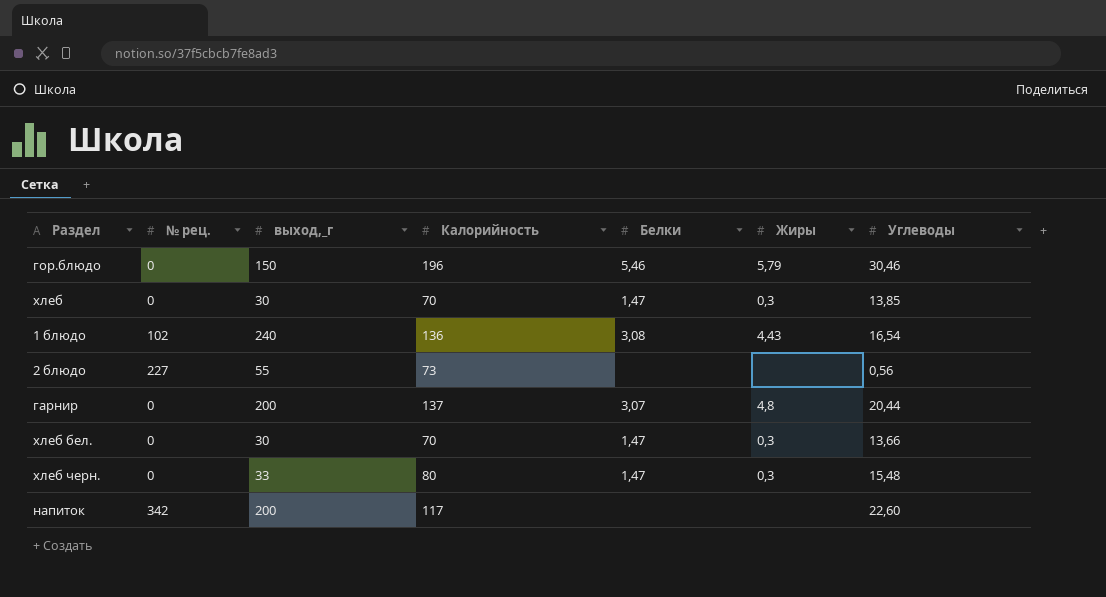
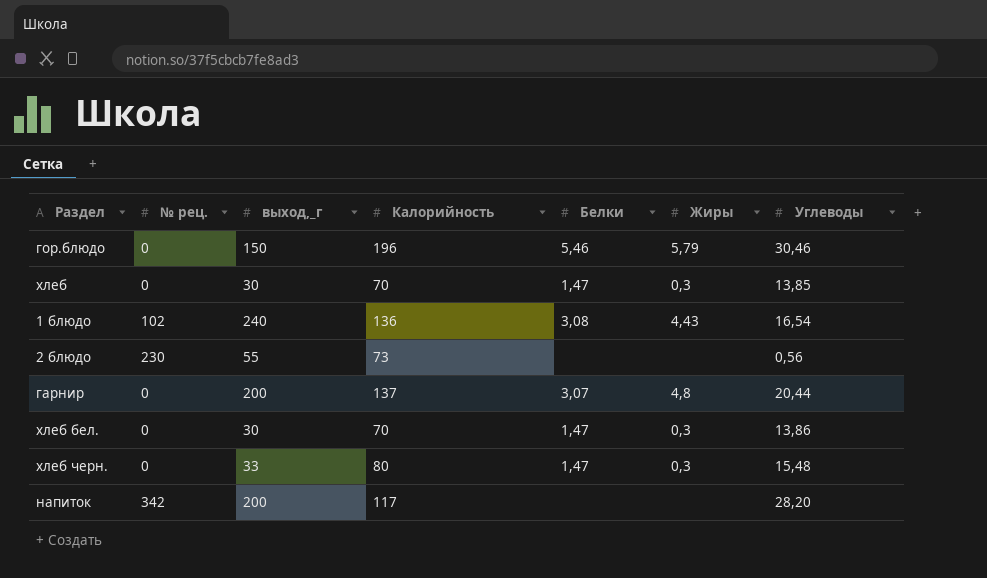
2 блюдо | № рец.: 227 -> 230
хлеб бел. | Углеводы: 13,66 -> 13,86
напиток | Углеводы: 22,60 -> 28,20

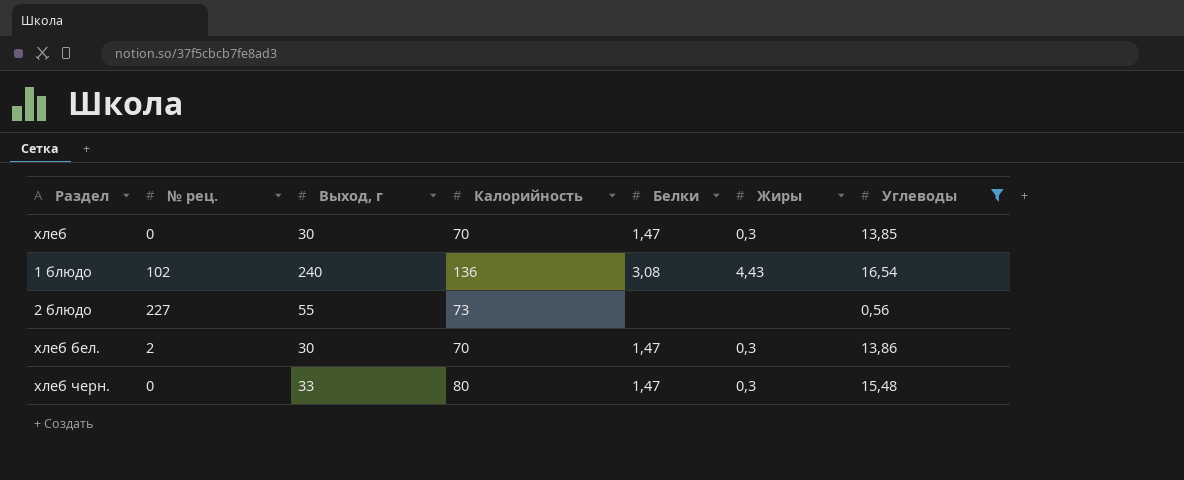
filter: none -> Углеводы <= 16,54
column name: выход,_г -> Выход, г
2 блюдо | № рец.: 230 -> 227
хлеб бел. | № рец.: 0 -> 2

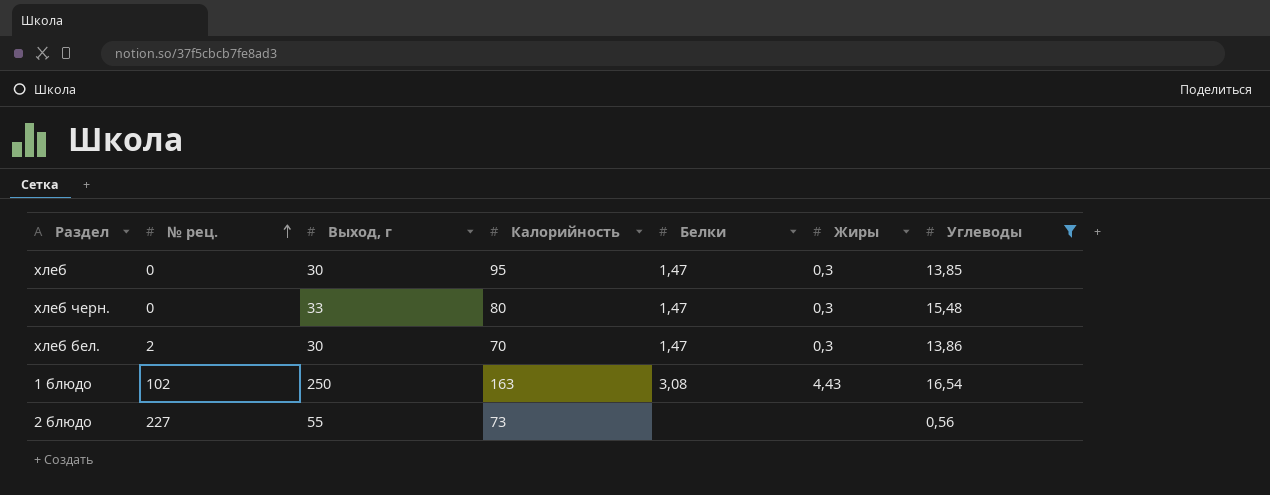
row order: none -> № рец. ascending
хлеб | Калорийность: 70 -> 95
1 блюдо | Выход, г: 240 -> 250
1 блюдо | Калорийность: 136 -> 163

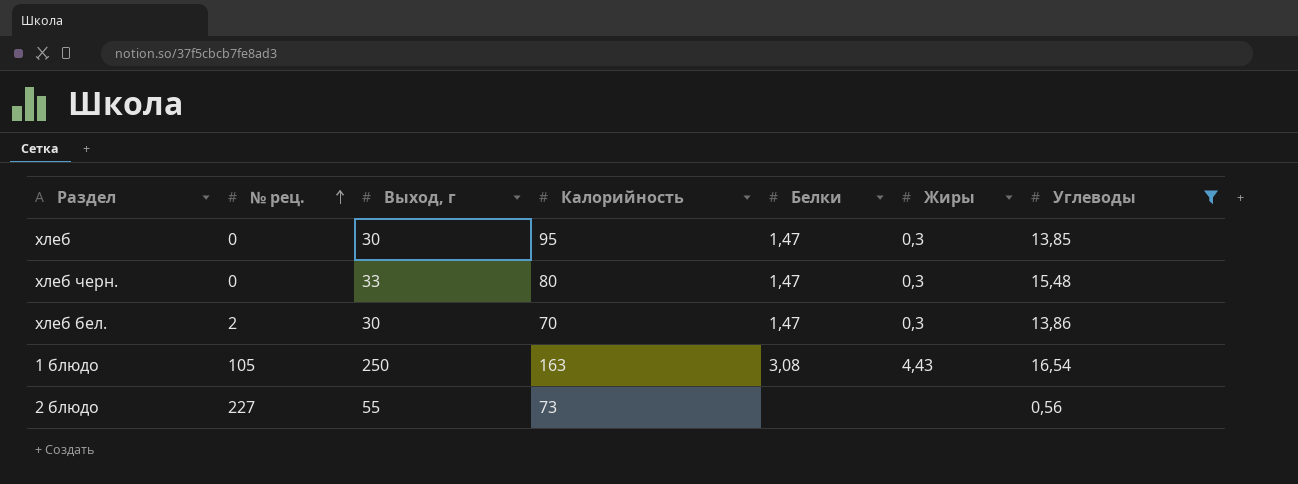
1 блюдо | № рец.: 102 -> 105

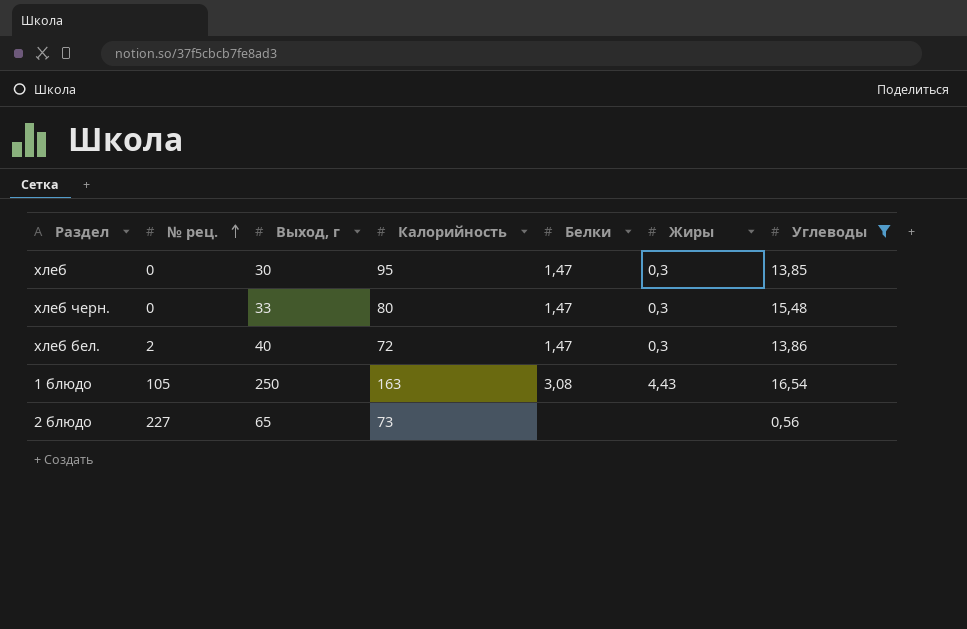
хлеб бел. | Выход, г: 30 -> 40
хлеб бел. | Калорийность: 70 -> 72
2 блюдо | Выход, г: 55 -> 65

